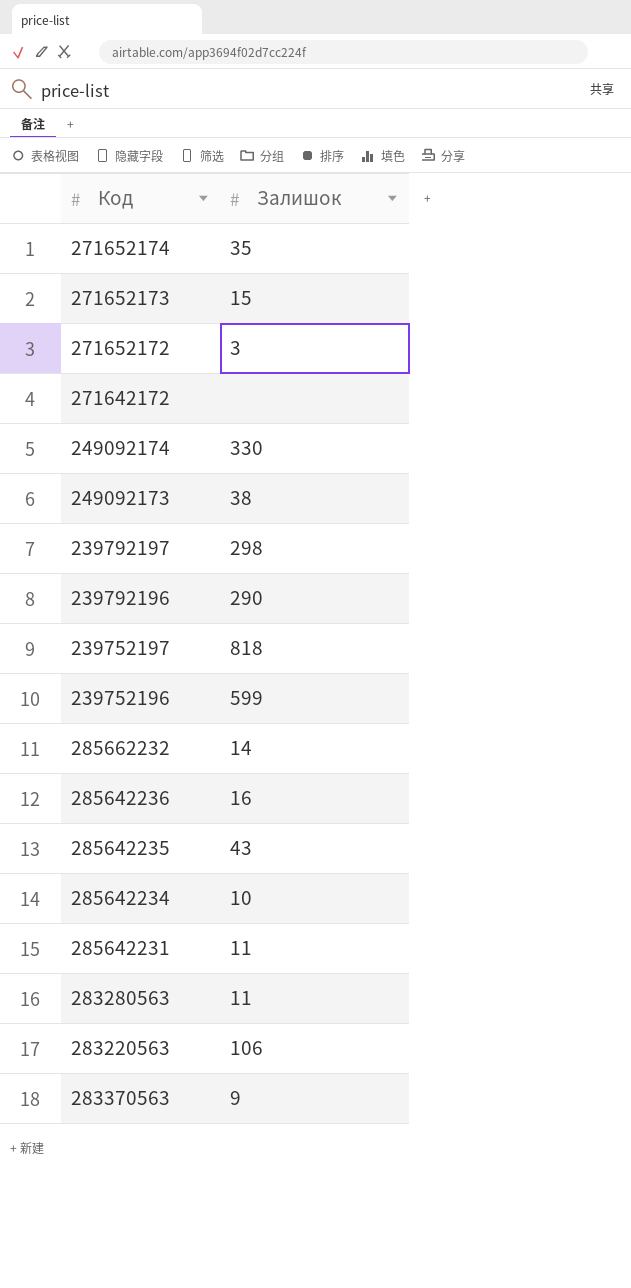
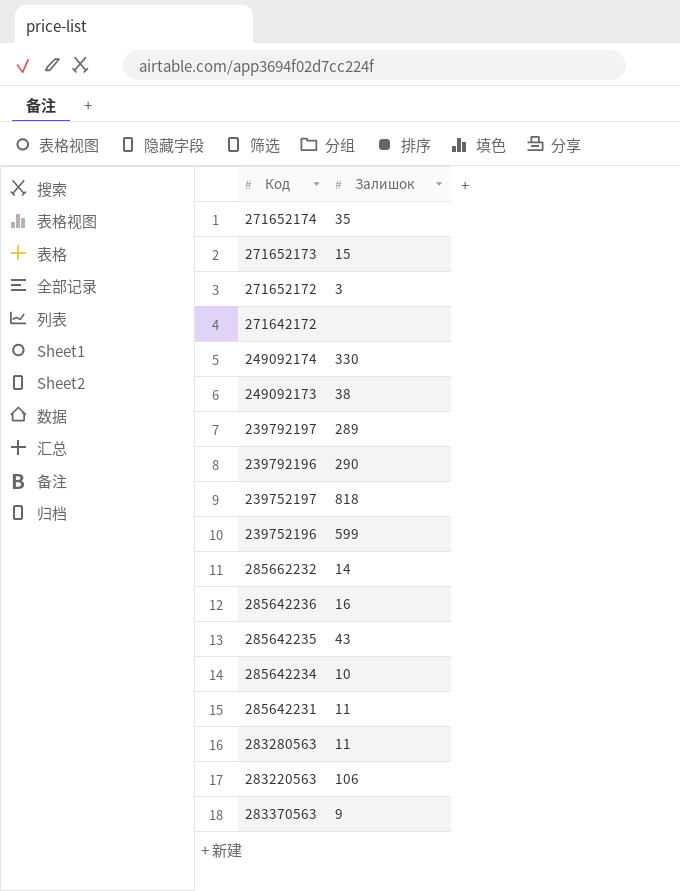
239792197 | Залишок: 298 -> 289

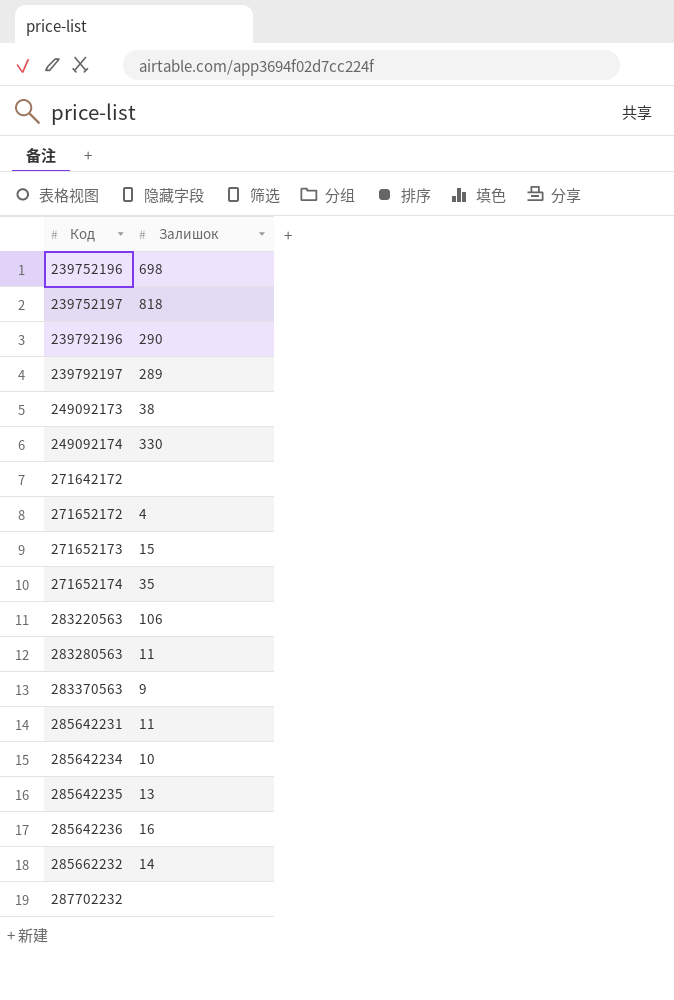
row order: none -> Код ascending
239752196 | Залишок: 599 -> 698
271652172 | Залишок: 3 -> 4
285642235 | Залишок: 43 -> 13
row 287702232: none -> none

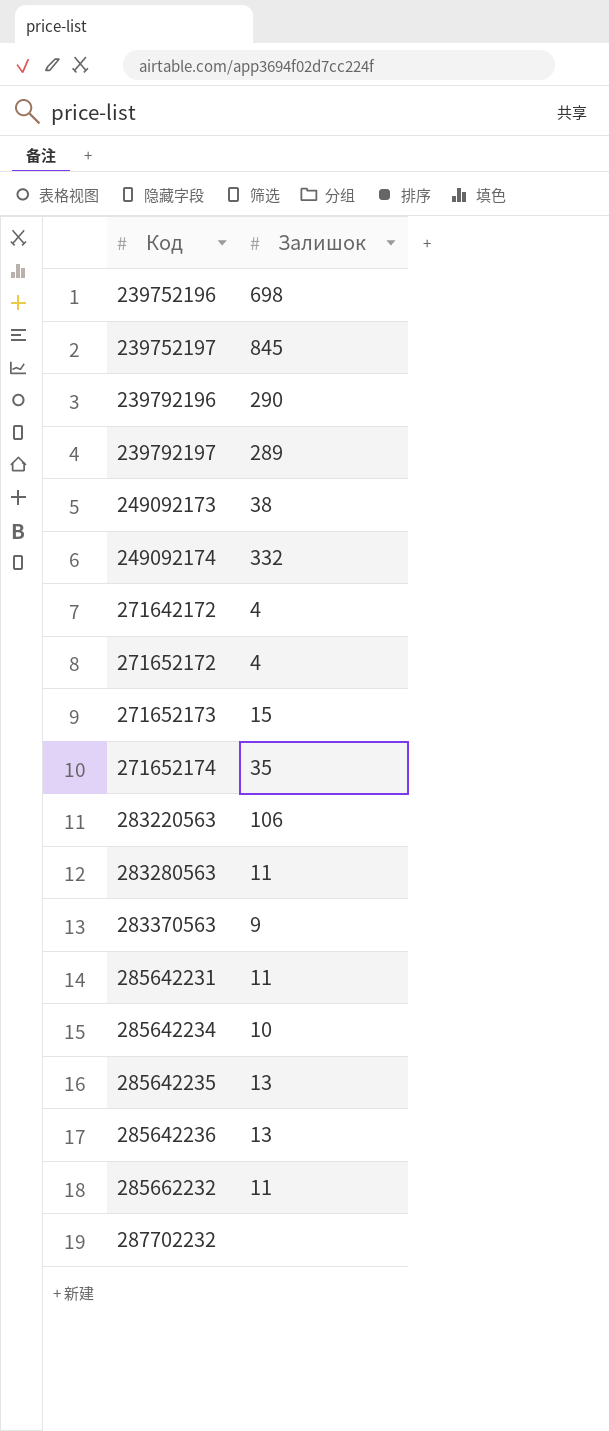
239752197 | Залишок: 818 -> 845
249092174 | Залишок: 330 -> 332
271642172 | Залишок: none -> 4
285642236 | Залишок: 16 -> 13
285662232 | Залишок: 14 -> 11

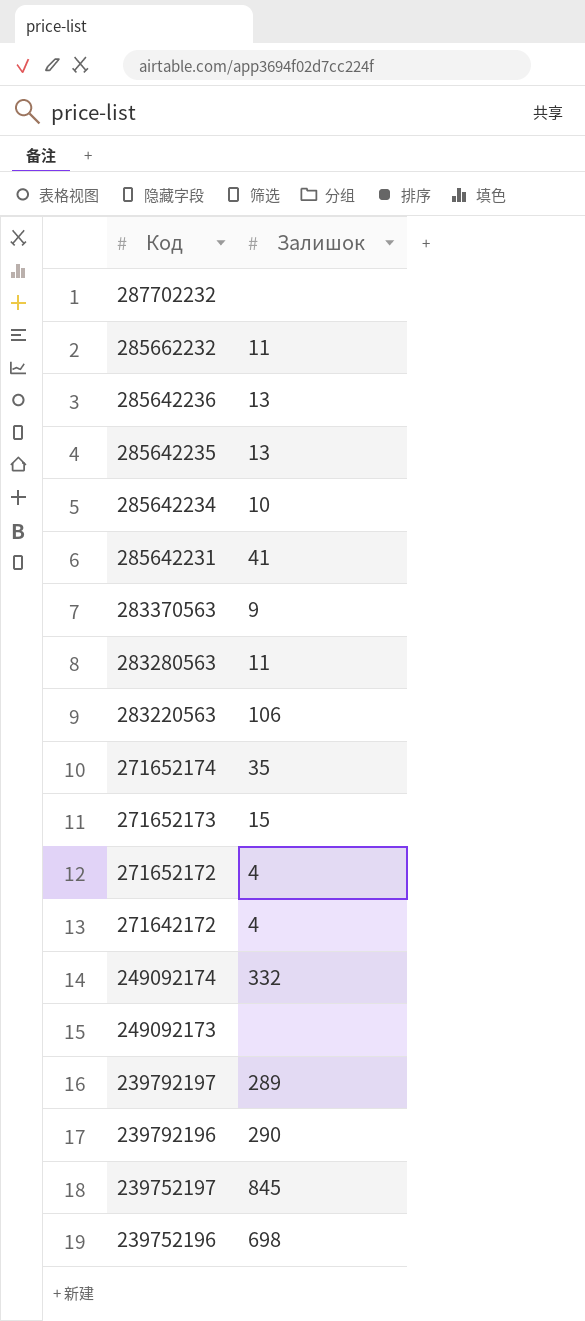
row order: Код ascending -> Код descending
285642231 | Залишок: 11 -> 41
249092173 | Залишок: 38 -> none

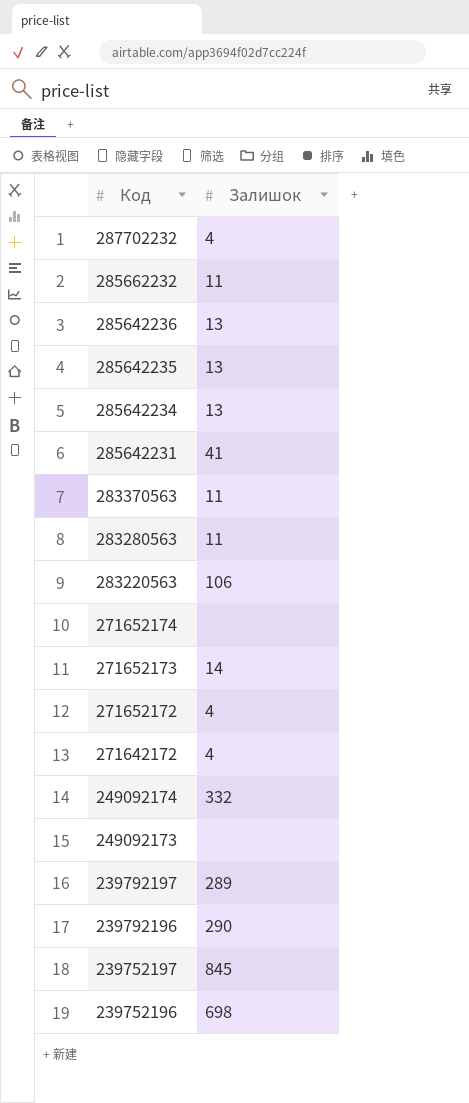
287702232 | Залишок: none -> 4
285642234 | Залишок: 10 -> 13
283370563 | Залишок: 9 -> 11
271652174 | Залишок: 35 -> none
271652173 | Залишок: 15 -> 14

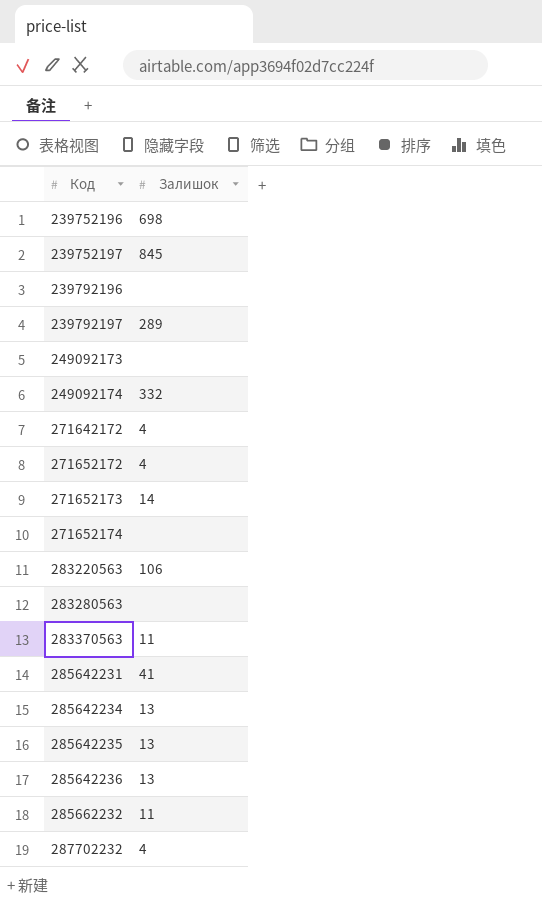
row order: Код descending -> Код ascending
239792196 | Залишок: 290 -> none
283280563 | Залишок: 11 -> none

